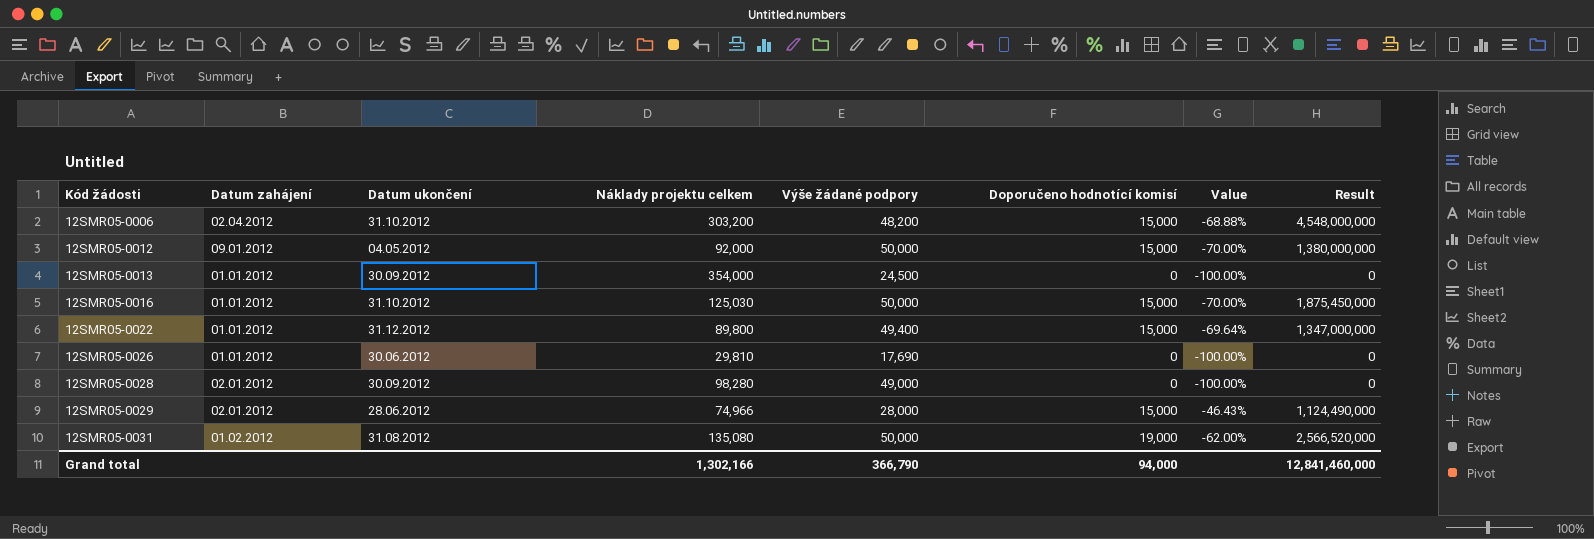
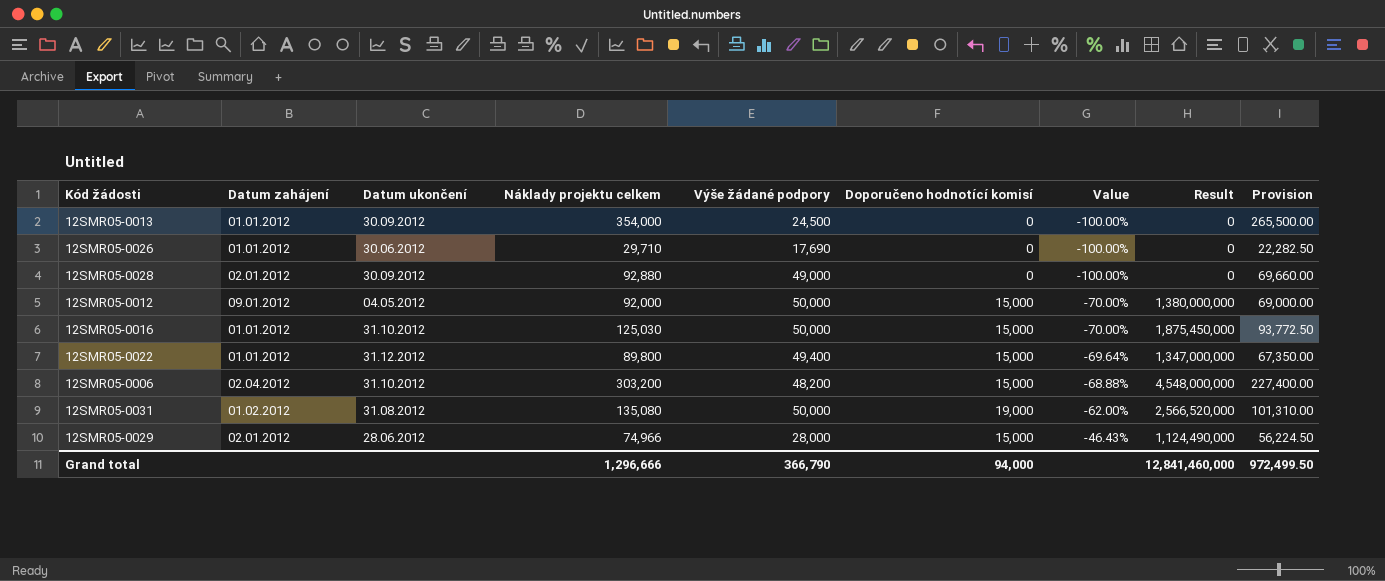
row order: Kód žádosti ascending -> Value ascending
column Provision | formula: none -> [Náklady projektu celkem] * 0.75
12SMR05-0026 | Náklady projektu celkem: 29,810 -> 29,710
12SMR05-0028 | Náklady projektu celkem: 98,280 -> 92,880
Grand total | Náklady projektu celkem: 1,302,166 -> 1,296,666

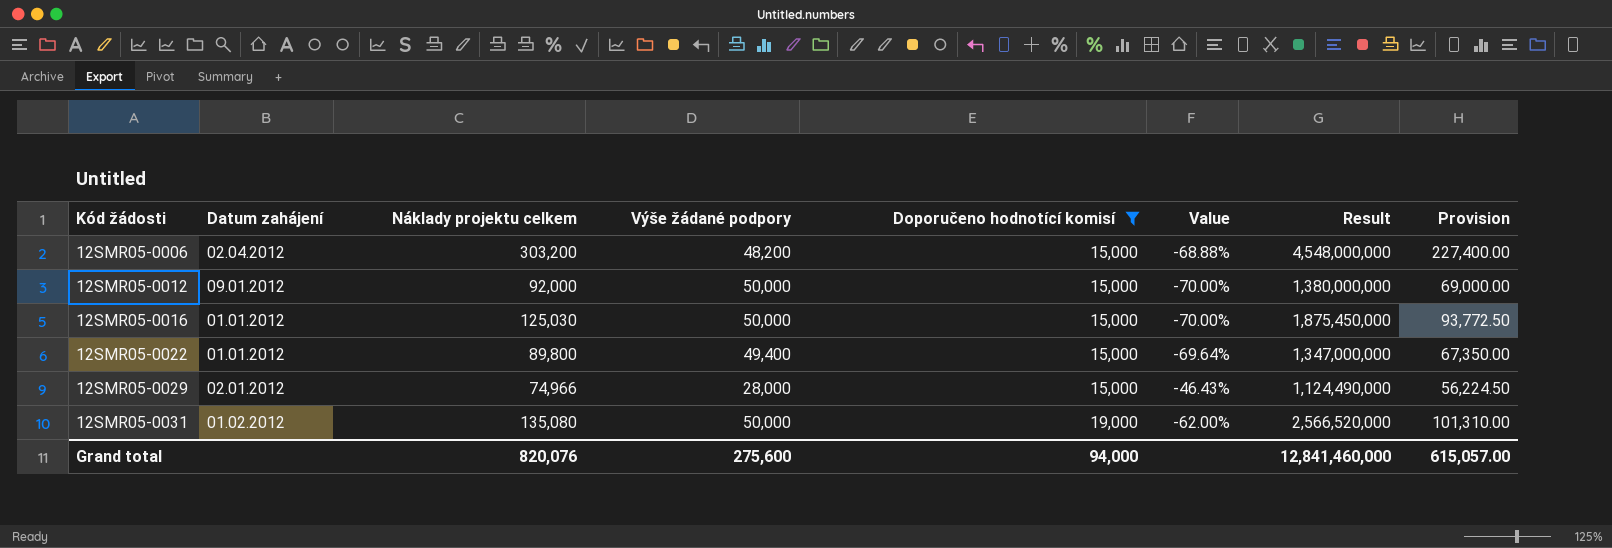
filter: none -> Doporučeno hodnotící komisí != 0
row order: Value ascending -> Kód žádosti ascending
column Datum ukončení | position: 3 -> none
Grand total | Náklady projektu celkem: 1,296,666 -> 820,076
Grand total | Výše žádané podpory: 366,790 -> 275,600
Grand total | Provision: 972,499.50 -> 615,057.00

